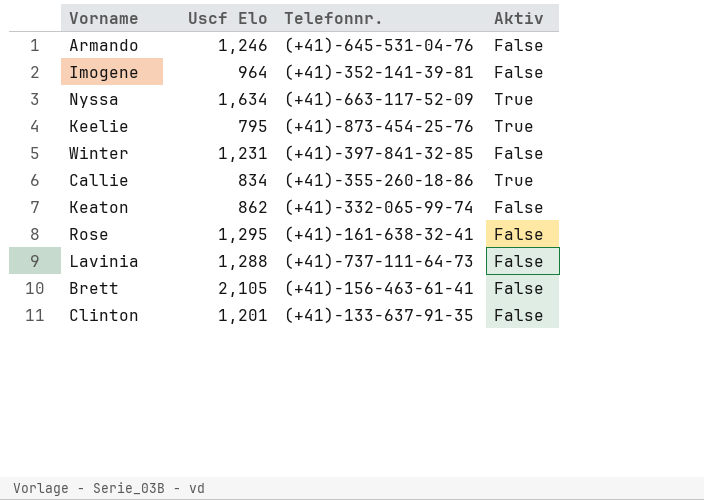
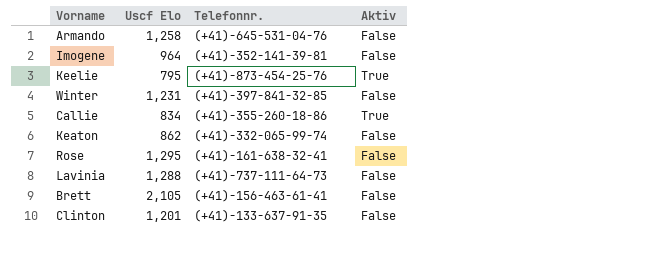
row Nyssa: 1,634 | (+41)-663-117-52-09 | True -> none
Armando | Uscf Elo: 1,246 -> 1,258

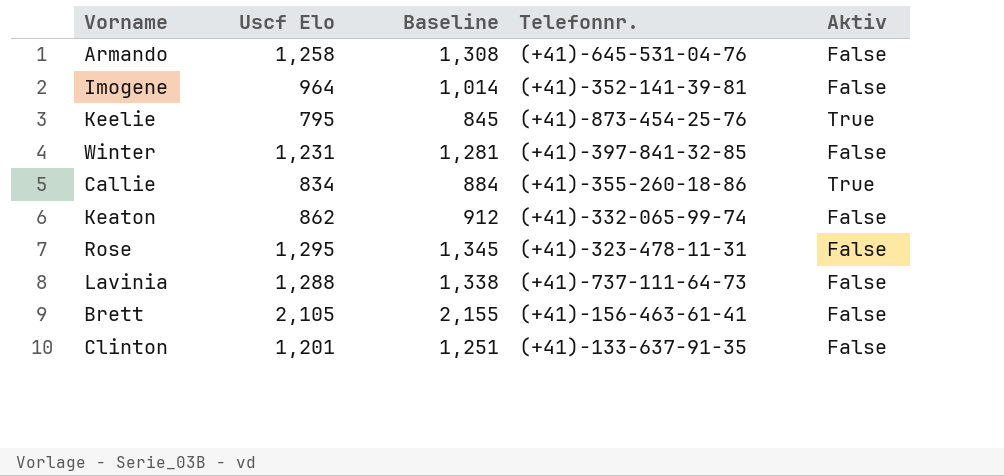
column Baseline | formula: none -> [Uscf Elo] + 50
Rose | Telefonnr.: (+41)-161-638-32-41 -> (+41)-323-478-11-31

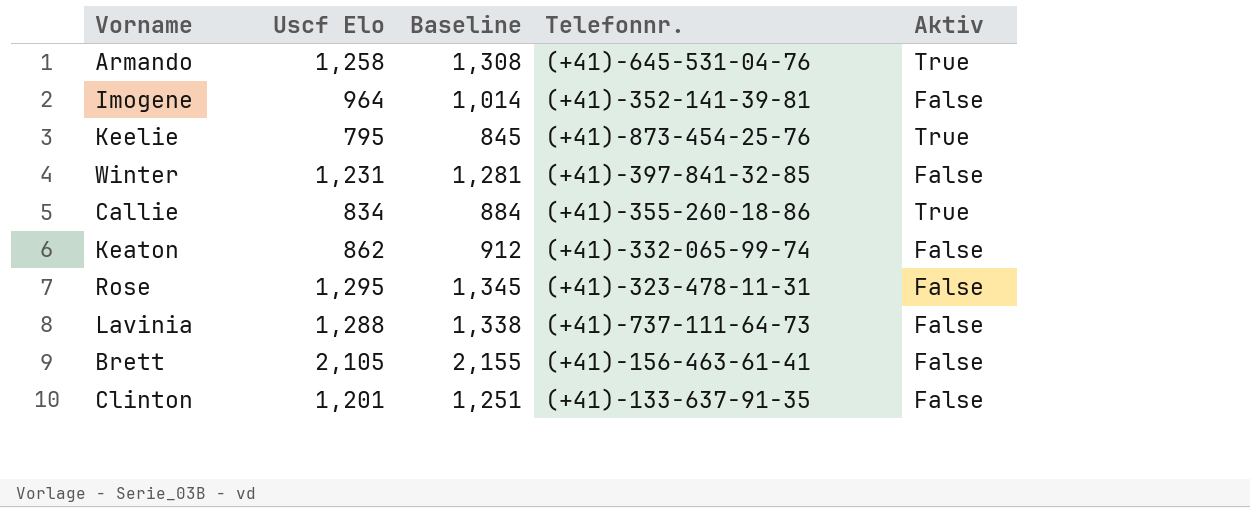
Armando | Aktiv: False -> True

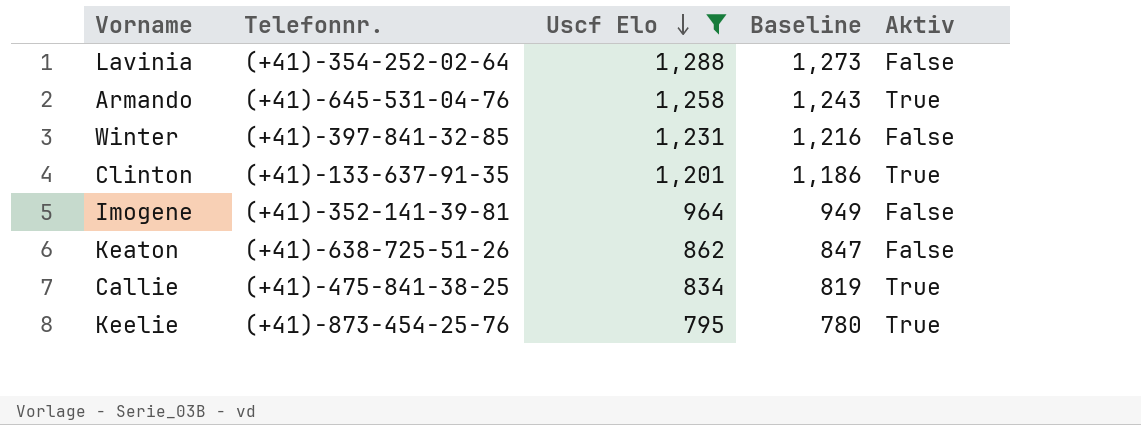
filter: none -> Uscf Elo <= 1,288
row order: none -> Uscf Elo descending
column Telefonnr. | position: 4 -> 2
column Baseline | formula: [Uscf Elo] + 50 -> [Uscf Elo] - 15
Lavinia | Telefonnr.: (+41)-737-111-64-73 -> (+41)-354-252-02-64
Clinton | Aktiv: False -> True
Keaton | Telefonnr.: (+41)-332-065-99-74 -> (+41)-638-725-51-26
Callie | Telefonnr.: (+41)-355-260-18-86 -> (+41)-475-841-38-25

